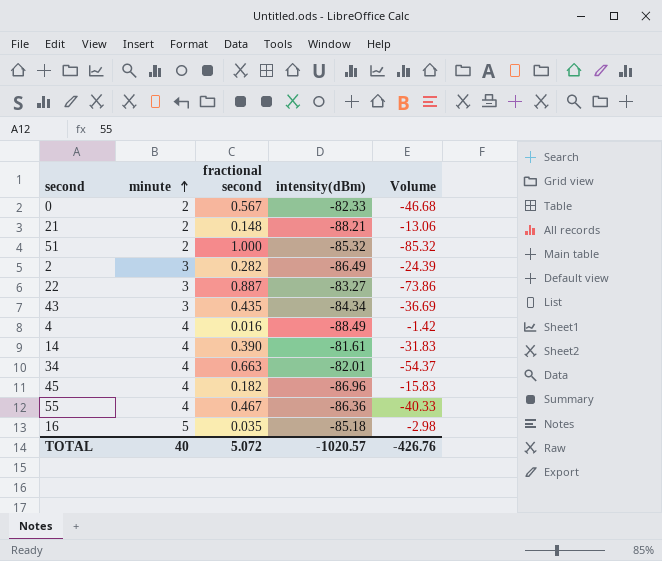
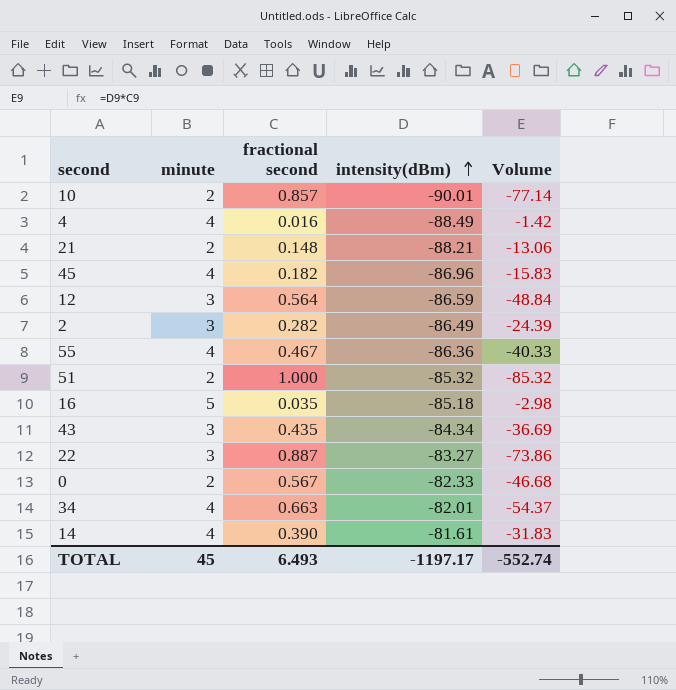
row order: minute ascending -> intensity(dBm) ascending
row 10: none -> 2 | 0.857 | -90.01 | -77.14
row 12: none -> 3 | 0.564 | -86.59 | -48.84
TOTAL | minute: 40 -> 45
TOTAL | fractional second: 5.072 -> 6.493
TOTAL | intensity(dBm): -1020.57 -> -1197.17
TOTAL | Volume: -426.76 -> -552.74

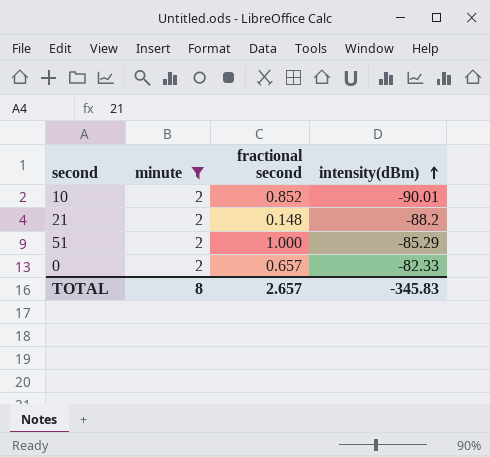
filter: none -> minute = 2
column Volume | formula: [fractional second] * [intensity(dBm)] -> none
10 | fractional second: 0.857 -> 0.852
21 | intensity(dBm): -88.21 -> -88.2
51 | intensity(dBm): -85.32 -> -85.29
0 | fractional second: 0.567 -> 0.657
TOTAL | minute: 45 -> 8
TOTAL | fractional second: 6.493 -> 2.657
TOTAL | intensity(dBm): -1197.17 -> -345.83

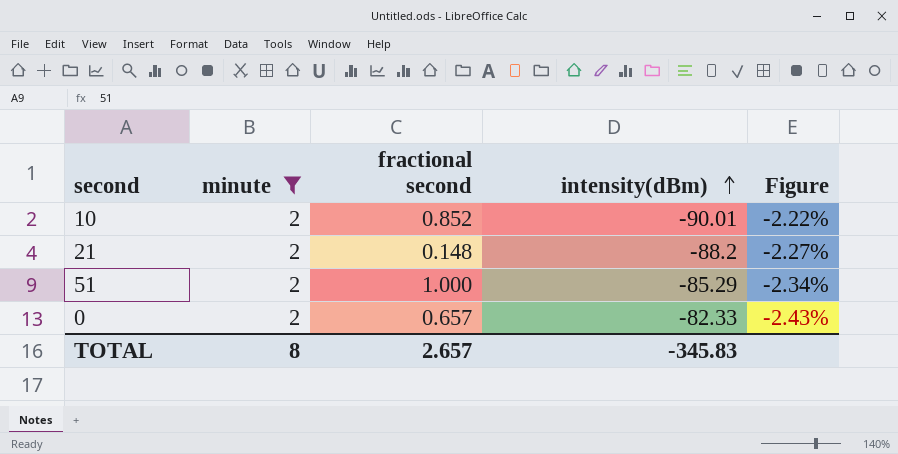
column Figure | formula: none -> [minute] / [intensity(dBm)]

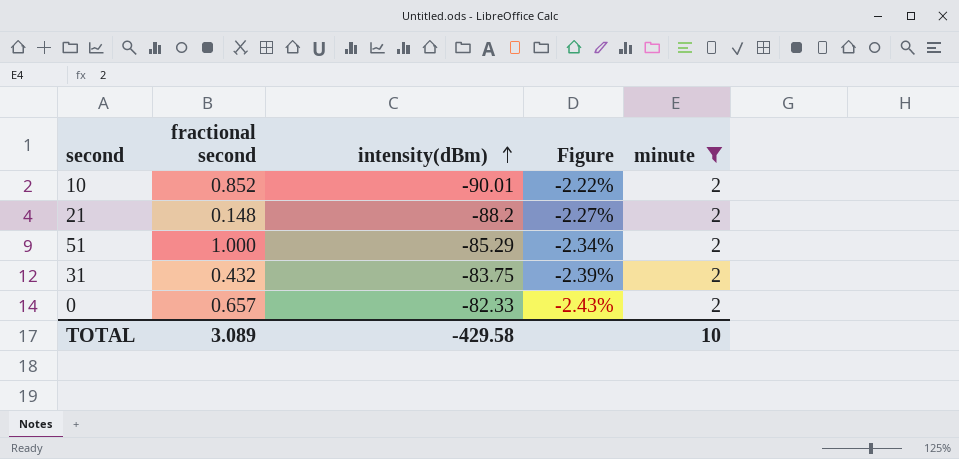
column minute | position: 2 -> 5
row 31: none -> 0.432 | -83.75 | -2.39% | 2
TOTAL | fractional second: 2.657 -> 3.089
TOTAL | intensity(dBm): -345.83 -> -429.58
TOTAL | minute: 8 -> 10

